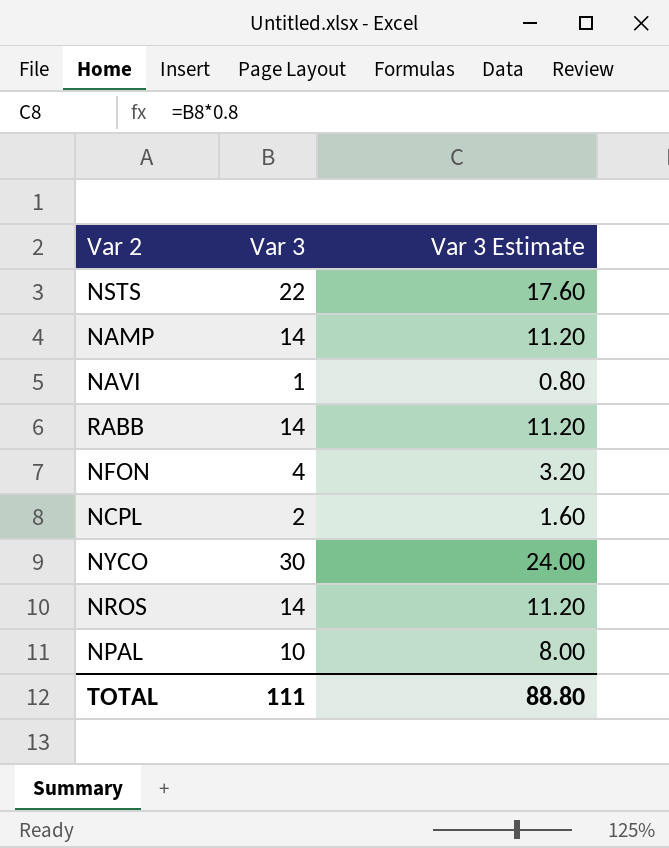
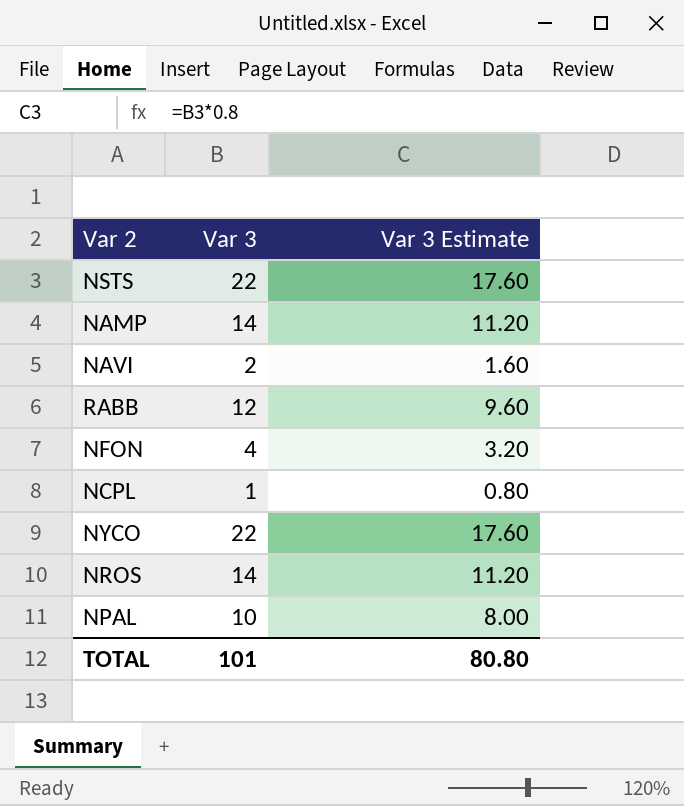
NAVI | Var 3: 1 -> 2
NAVI | Var 3 Estimate: 0.80 -> 1.60
RABB | Var 3: 14 -> 12
RABB | Var 3 Estimate: 11.20 -> 9.60
NCPL | Var 3: 2 -> 1
NCPL | Var 3 Estimate: 1.60 -> 0.80
NYCO | Var 3: 30 -> 22
NYCO | Var 3 Estimate: 24.00 -> 17.60
TOTAL | Var 3: 111 -> 101
TOTAL | Var 3 Estimate: 88.80 -> 80.80

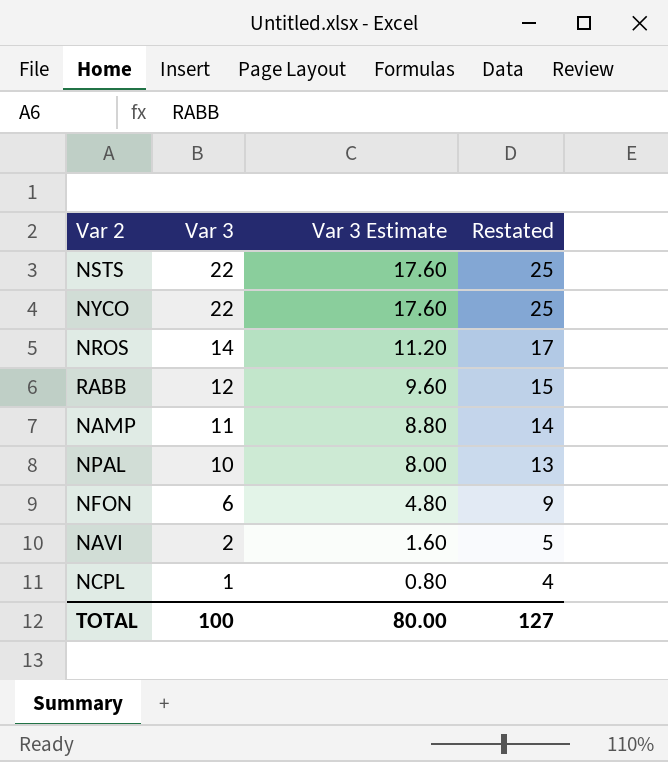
row order: none -> Var 3 descending
column Restated | formula: none -> [Var 3] + 3
NAMP | Var 3: 14 -> 11
NAMP | Var 3 Estimate: 11.20 -> 8.80
NFON | Var 3: 4 -> 6
NFON | Var 3 Estimate: 3.20 -> 4.80
TOTAL | Var 3: 101 -> 100
TOTAL | Var 3 Estimate: 80.80 -> 80.00

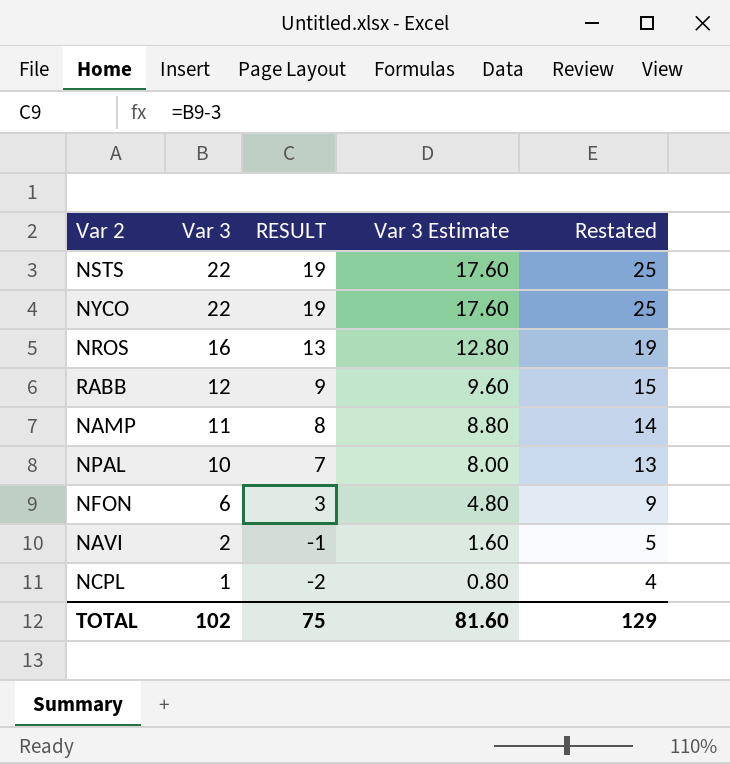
column RESULT | formula: none -> [Var 3] - 3
NROS | Var 3: 14 -> 16
NROS | Var 3 Estimate: 11.20 -> 12.80
NROS | Restated: 17 -> 19
TOTAL | Var 3: 100 -> 102
TOTAL | Var 3 Estimate: 80.00 -> 81.60
TOTAL | Restated: 127 -> 129

